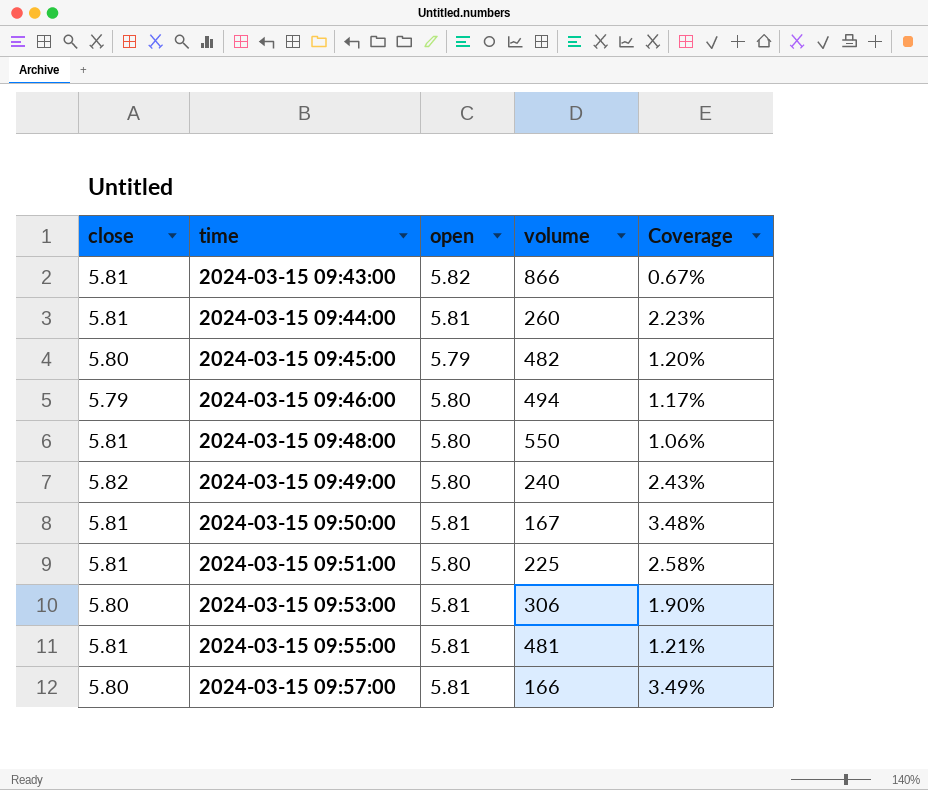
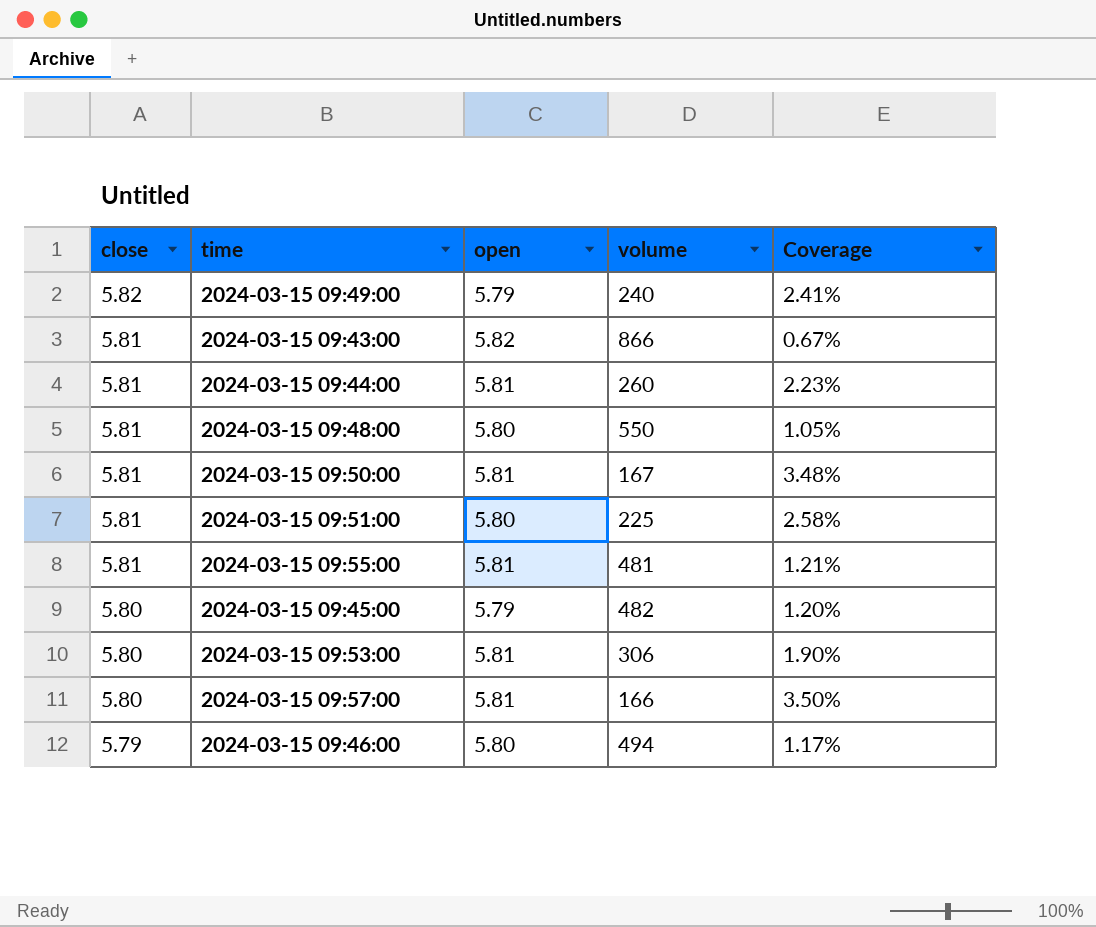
row order: time ascending -> close descending
column Coverage | formula: [close] / [volume] -> [open] / [volume]
2024-03-15 09:49:00 | open: 5.80 -> 5.79

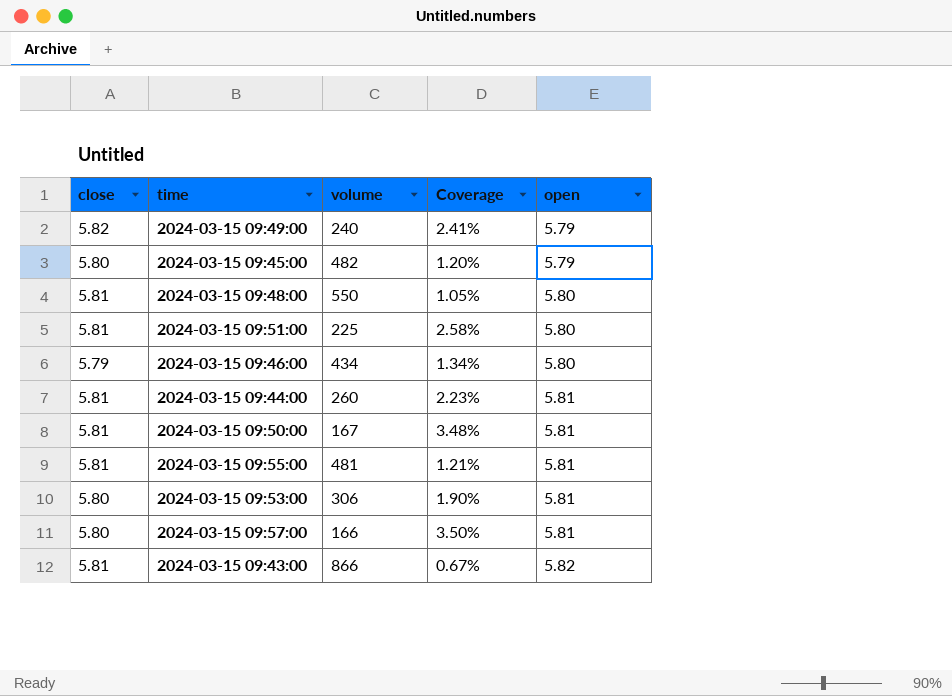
row order: close descending -> open ascending
column open | position: 3 -> 5
2024-03-15 09:46:00 | volume: 494 -> 434
2024-03-15 09:46:00 | Coverage: 1.17% -> 1.34%

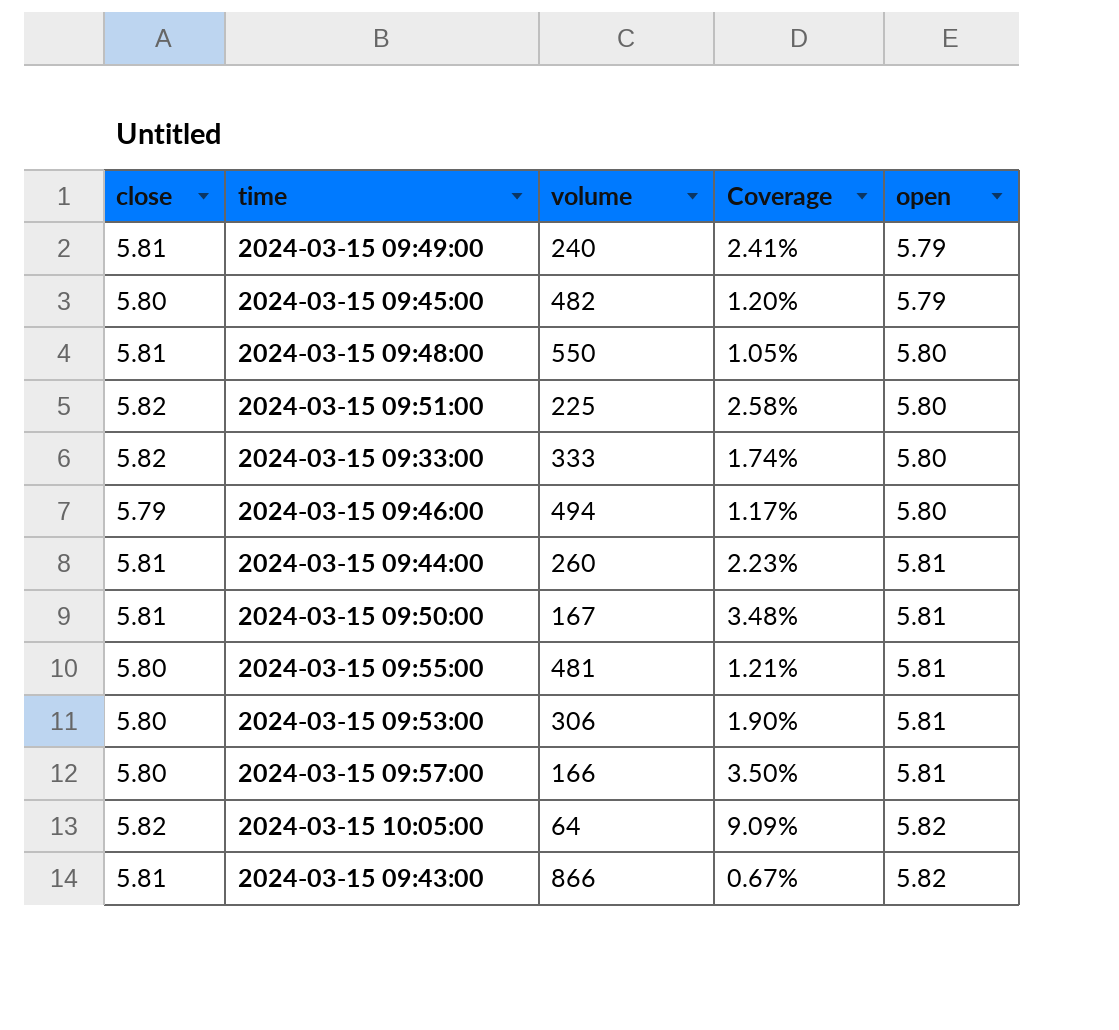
2024-03-15 09:49:00 | close: 5.82 -> 5.81
2024-03-15 09:51:00 | close: 5.81 -> 5.82
row 2024-03-15 09:33:00: none -> 5.82 | 333 | 1.74% | 5.80
2024-03-15 09:46:00 | volume: 434 -> 494
2024-03-15 09:46:00 | Coverage: 1.34% -> 1.17%
2024-03-15 09:55:00 | close: 5.81 -> 5.80
row 2024-03-15 10:05:00: none -> 5.82 | 64 | 9.09% | 5.82

